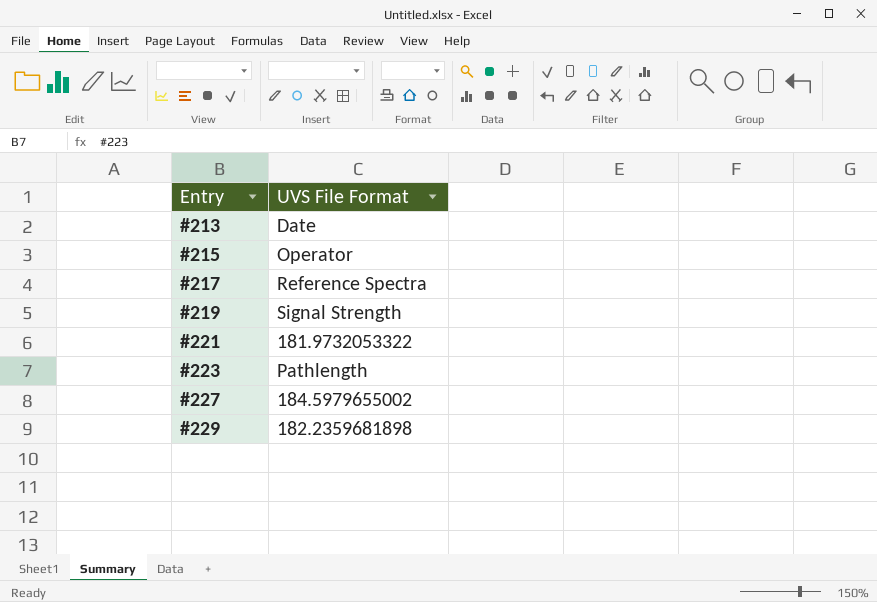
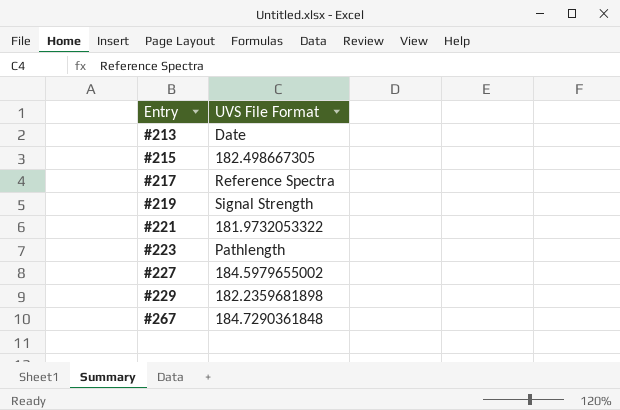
#215 | UVS File Format: Operator -> 182.498667305
row #267: none -> 184.7290361848

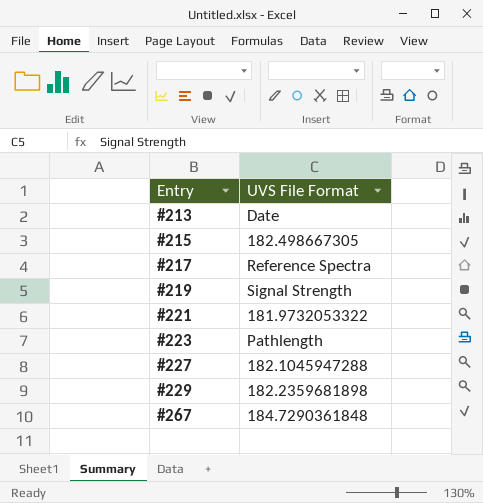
#227 | UVS File Format: 184.5979655002 -> 182.1045947288

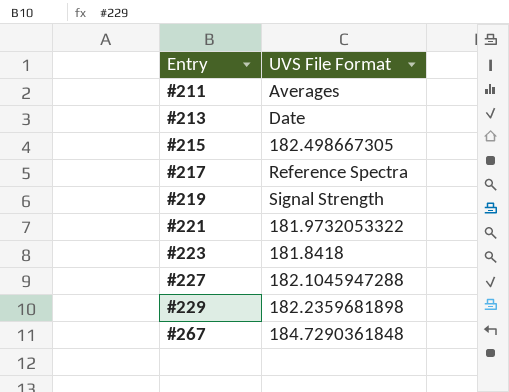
row #211: none -> Averages
#223 | UVS File Format: Pathlength -> 181.8418

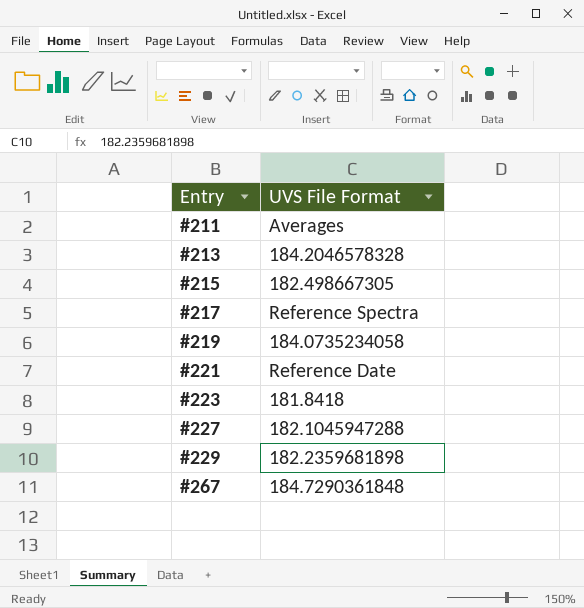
#213 | UVS File Format: Date -> 184.2046578328
#219 | UVS File Format: Signal Strength -> 184.0735234058
#221 | UVS File Format: 181.9732053322 -> Reference Date

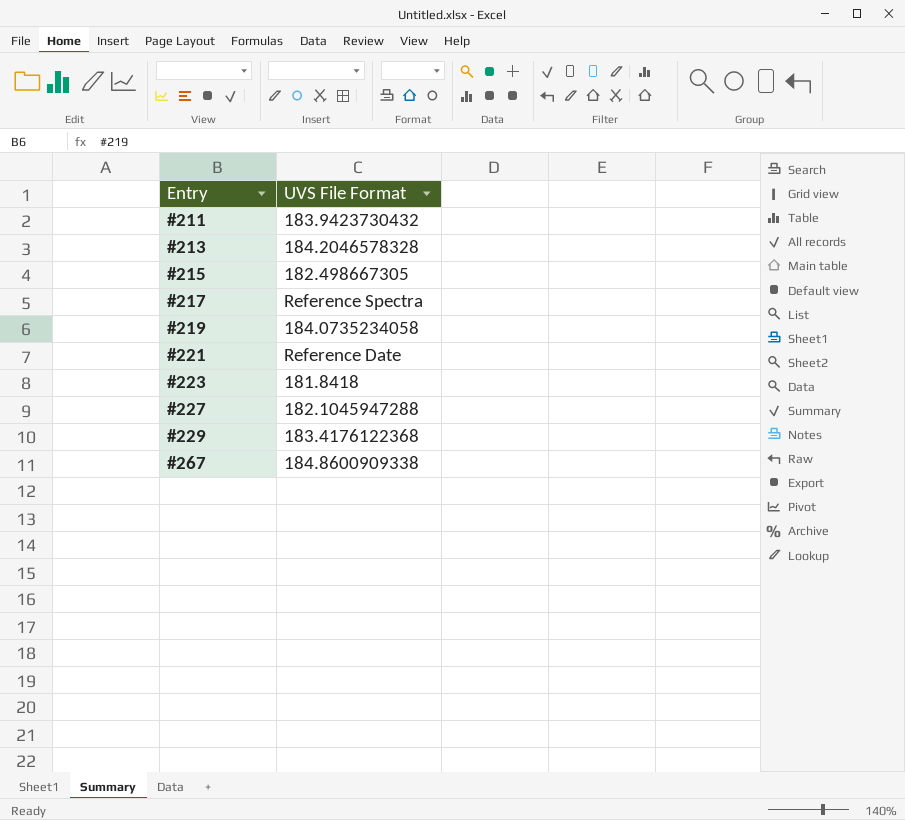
#211 | UVS File Format: Averages -> 183.9423730432
#229 | UVS File Format: 182.2359681898 -> 183.4176122368
#267 | UVS File Format: 184.7290361848 -> 184.8600909338

